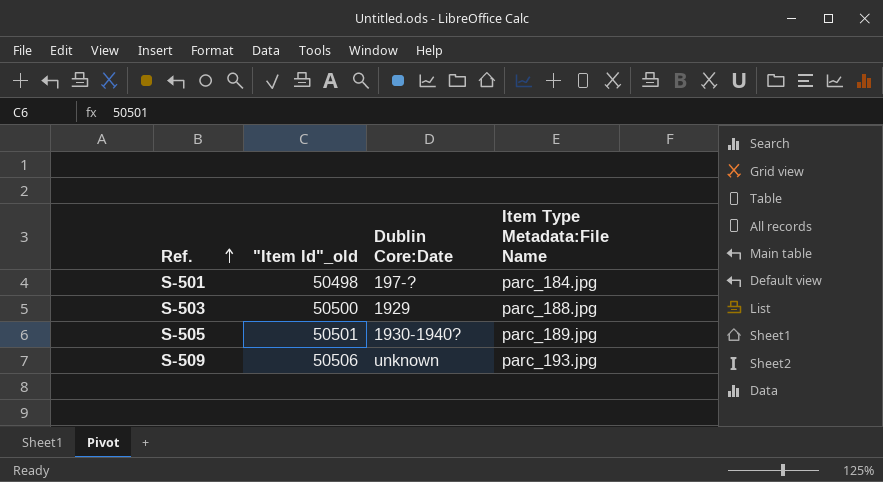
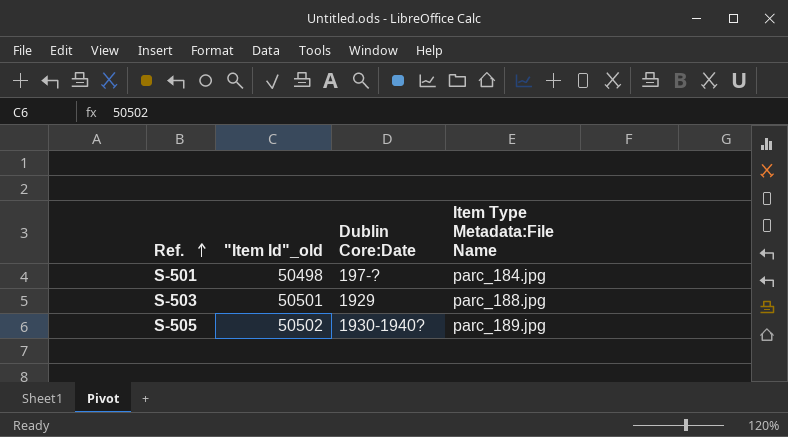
row S-509: 50506 | unknown | parc_193.jpg -> none
S-503 | "Item Id"_old: 50500 -> 50501
S-505 | "Item Id"_old: 50501 -> 50502

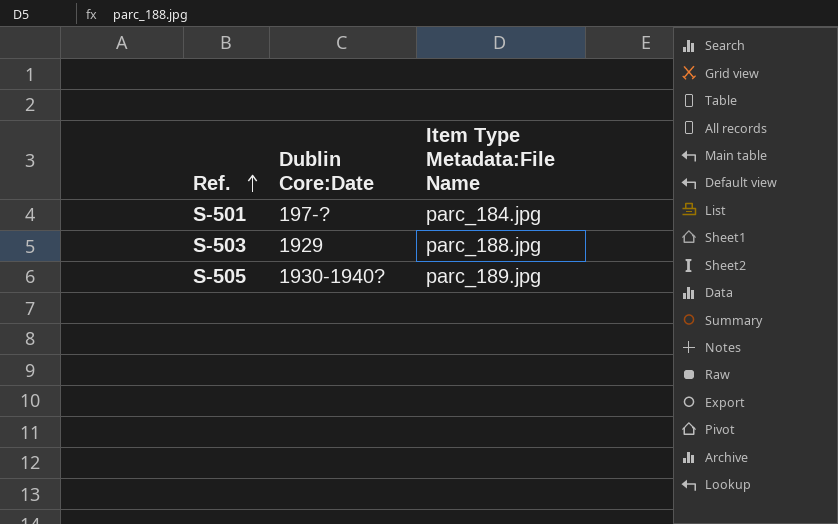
column "Item Id"_old | position: 2 -> none

